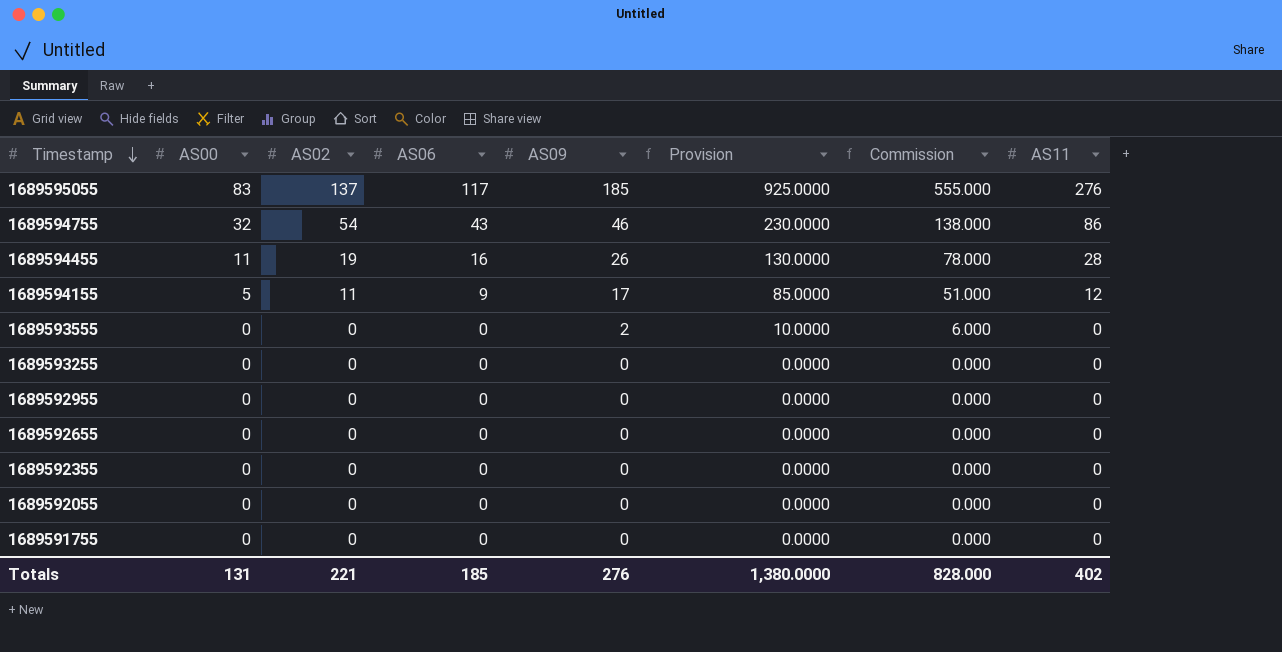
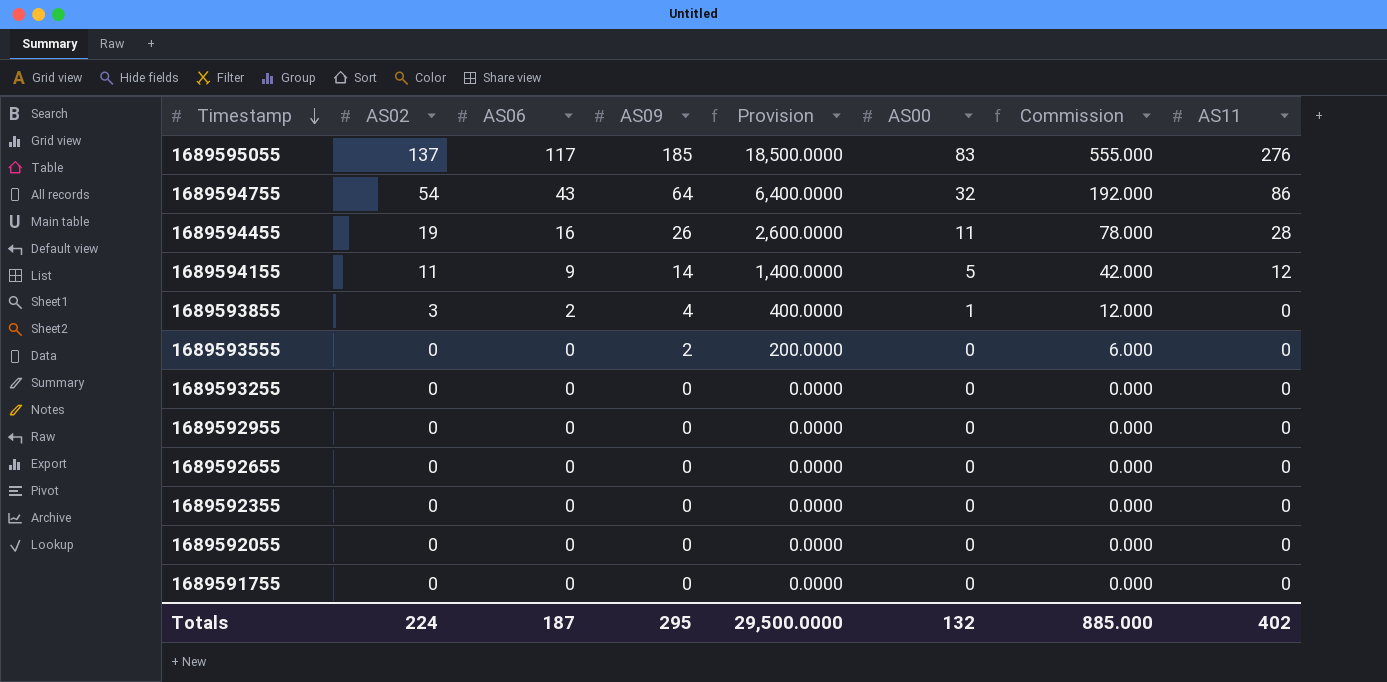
column Provision | formula: [AS09] * 5 -> [AS09] * 100
column AS00 | position: 2 -> 6
1689594755 | AS09: 46 -> 64
1689594755 | Commission: 138.000 -> 192.000
1689594155 | AS09: 17 -> 14
1689594155 | Commission: 51.000 -> 42.000
row 1689593855: none -> 3 | 2 | 4 | 400.0000 | 1 | 12.000 | 0
Totals | AS02: 221 -> 224
Totals | AS06: 185 -> 187
Totals | AS09: 276 -> 295
Totals | Provision: 1,380.0000 -> 29,500.0000
Totals | AS00: 131 -> 132
Totals | Commission: 828.000 -> 885.000

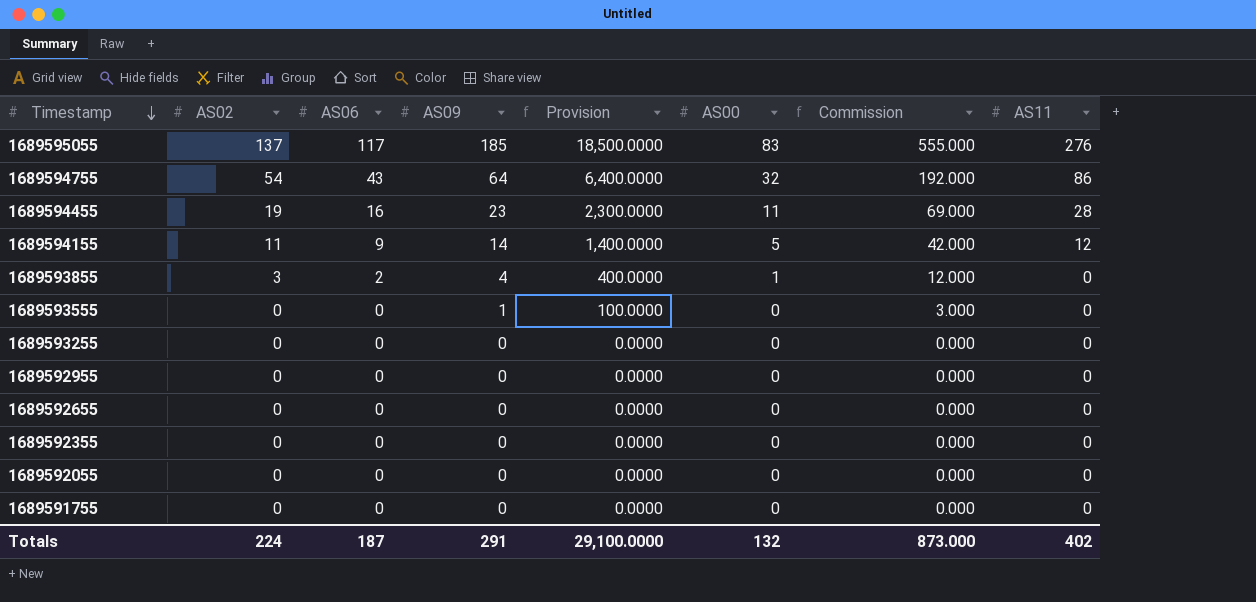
1689594455 | AS09: 26 -> 23
1689594455 | Provision: 2,600.0000 -> 2,300.0000
1689594455 | Commission: 78.000 -> 69.000
1689593555 | AS09: 2 -> 1
1689593555 | Provision: 200.0000 -> 100.0000
1689593555 | Commission: 6.000 -> 3.000
Totals | AS09: 295 -> 291
Totals | Provision: 29,500.0000 -> 29,100.0000
Totals | Commission: 885.000 -> 873.000

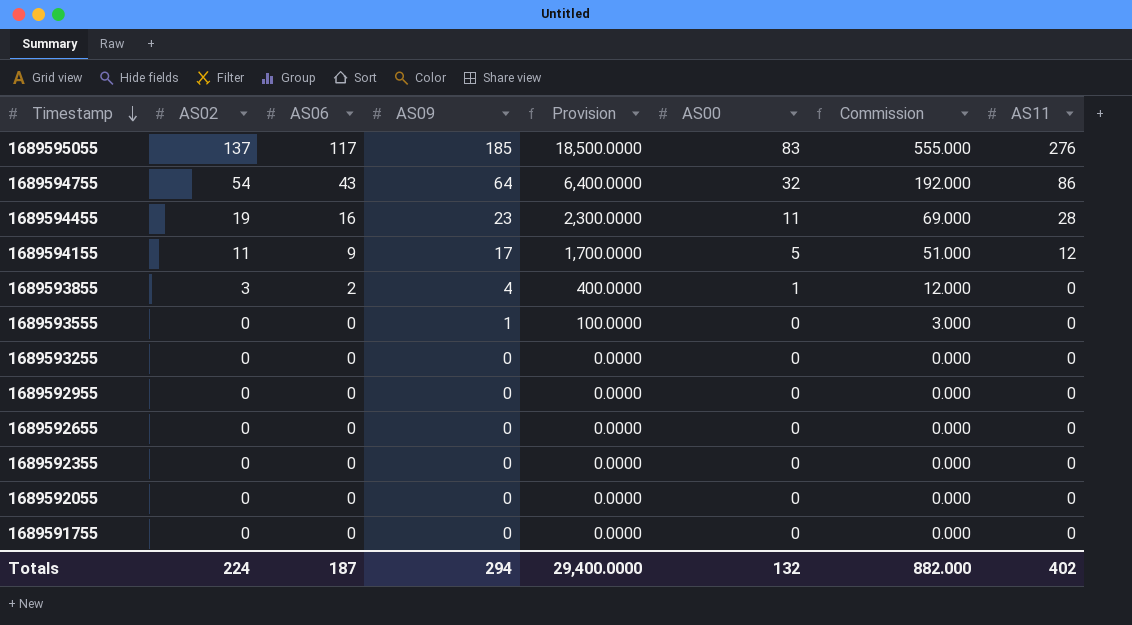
1689594155 | AS09: 14 -> 17
1689594155 | Provision: 1,400.0000 -> 1,700.0000
1689594155 | Commission: 42.000 -> 51.000
Totals | AS09: 291 -> 294
Totals | Provision: 29,100.0000 -> 29,400.0000
Totals | Commission: 873.000 -> 882.000

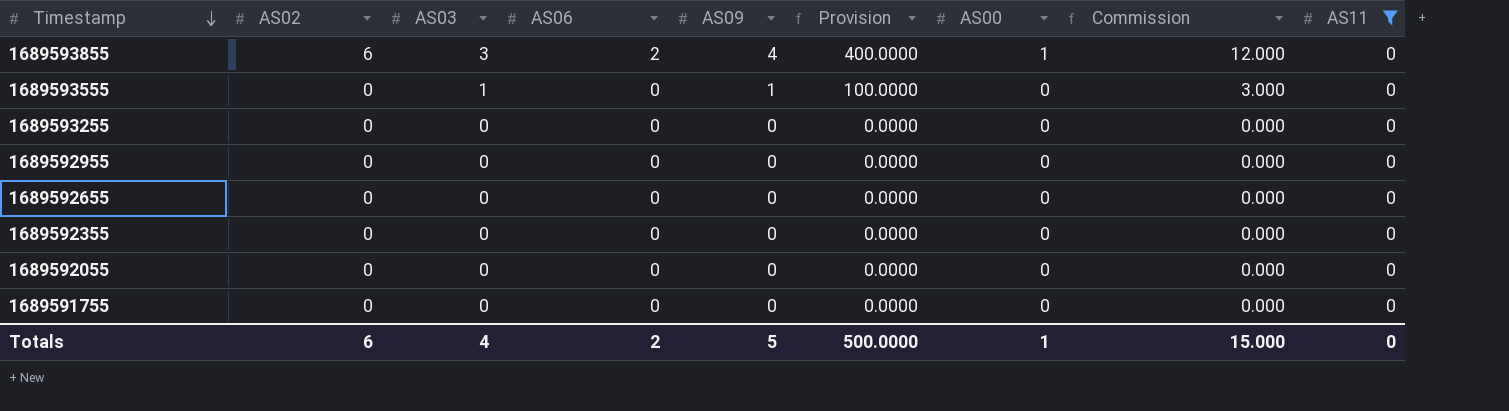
filter: none -> AS11 = 0
column AS03 | position: none -> 3
1689593855 | AS02: 3 -> 6
Totals | AS02: 224 -> 6
Totals | AS06: 187 -> 2
Totals | AS09: 294 -> 5
Totals | Provision: 29,400.0000 -> 500.0000
Totals | AS00: 132 -> 1
Totals | Commission: 882.000 -> 15.000
Totals | AS11: 402 -> 0

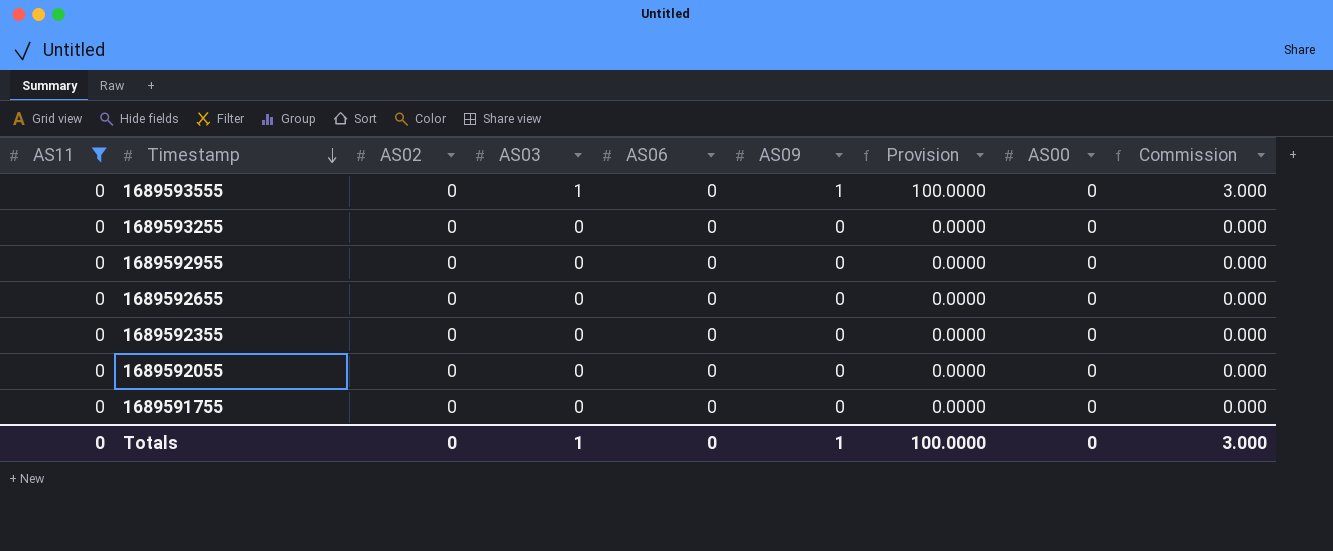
column AS11 | position: 9 -> 1
row 1689593855: 6 | 3 | 2 | 4 | 400.0000 | 1 | 12.000 | 0 -> none
Totals | AS02: 6 -> 0
Totals | AS03: 4 -> 1
Totals | AS06: 2 -> 0
Totals | AS09: 5 -> 1
Totals | Provision: 500.0000 -> 100.0000
Totals | AS00: 1 -> 0
Totals | Commission: 15.000 -> 3.000

